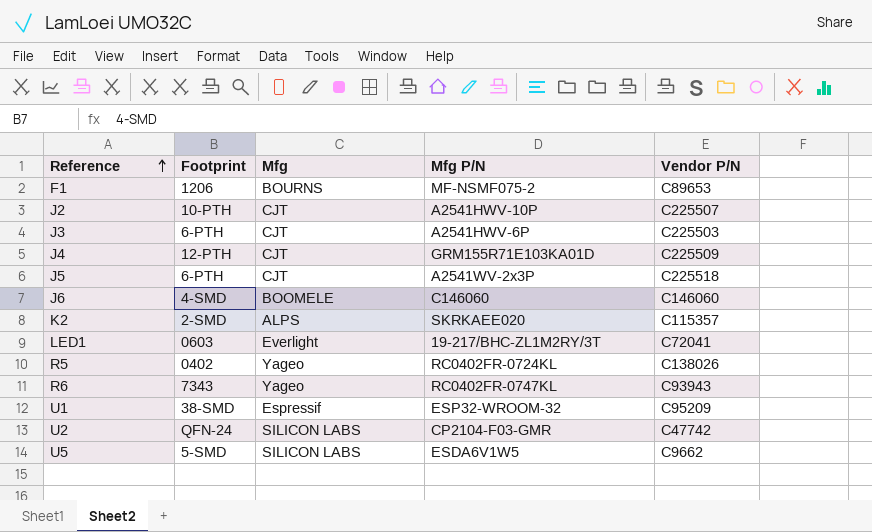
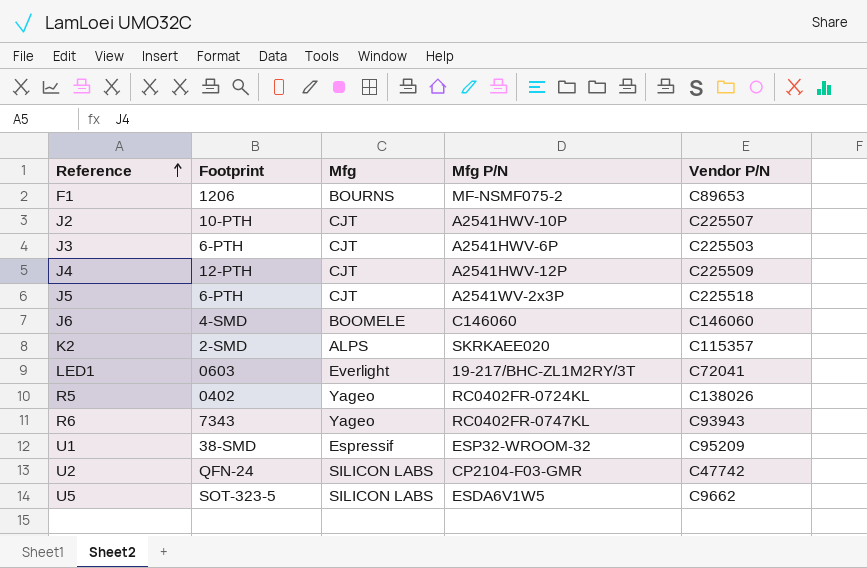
J4 | Mfg P/N: GRM155R71E103KA01D -> A2541HWV-12P
U5 | Footprint: 5-SMD -> SOT-323-5

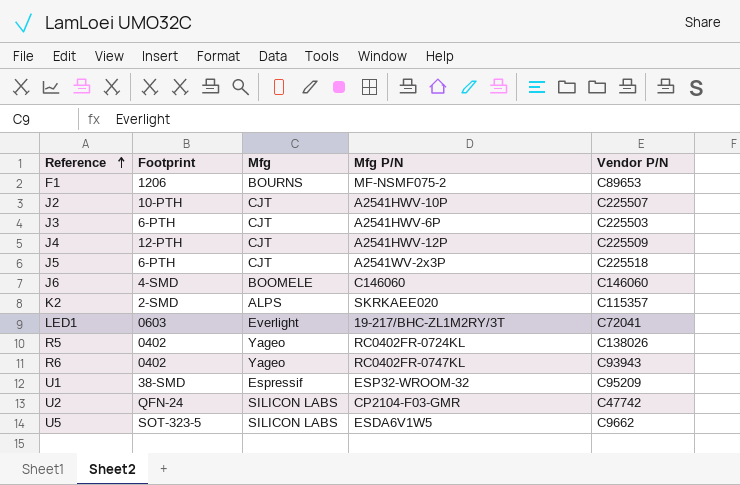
R6 | Footprint: 7343 -> 0402

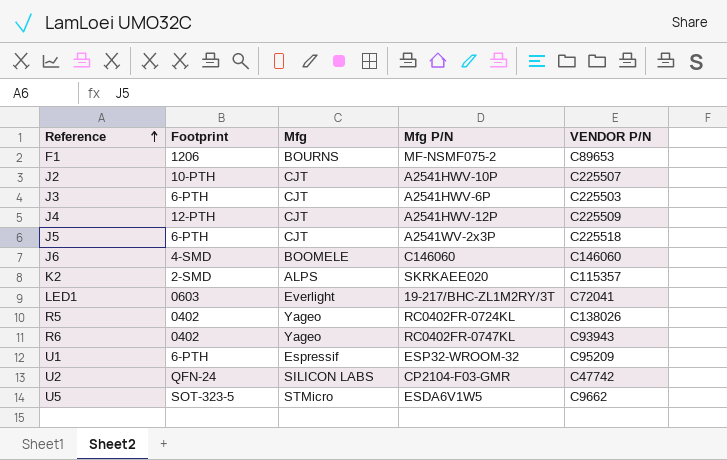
column name: Vendor P/N -> VENDOR P/N
U1 | Footprint: 38-SMD -> 6-PTH
U5 | Mfg: SILICON LABS -> STMicro

